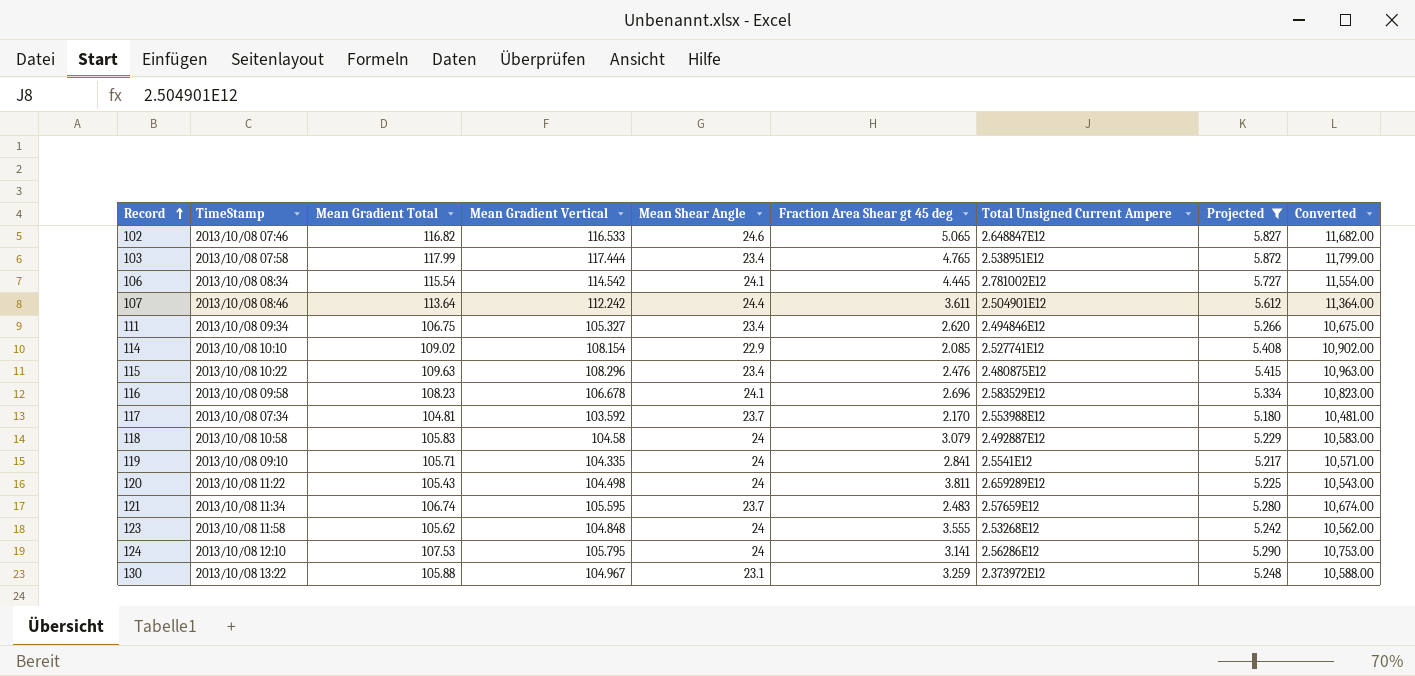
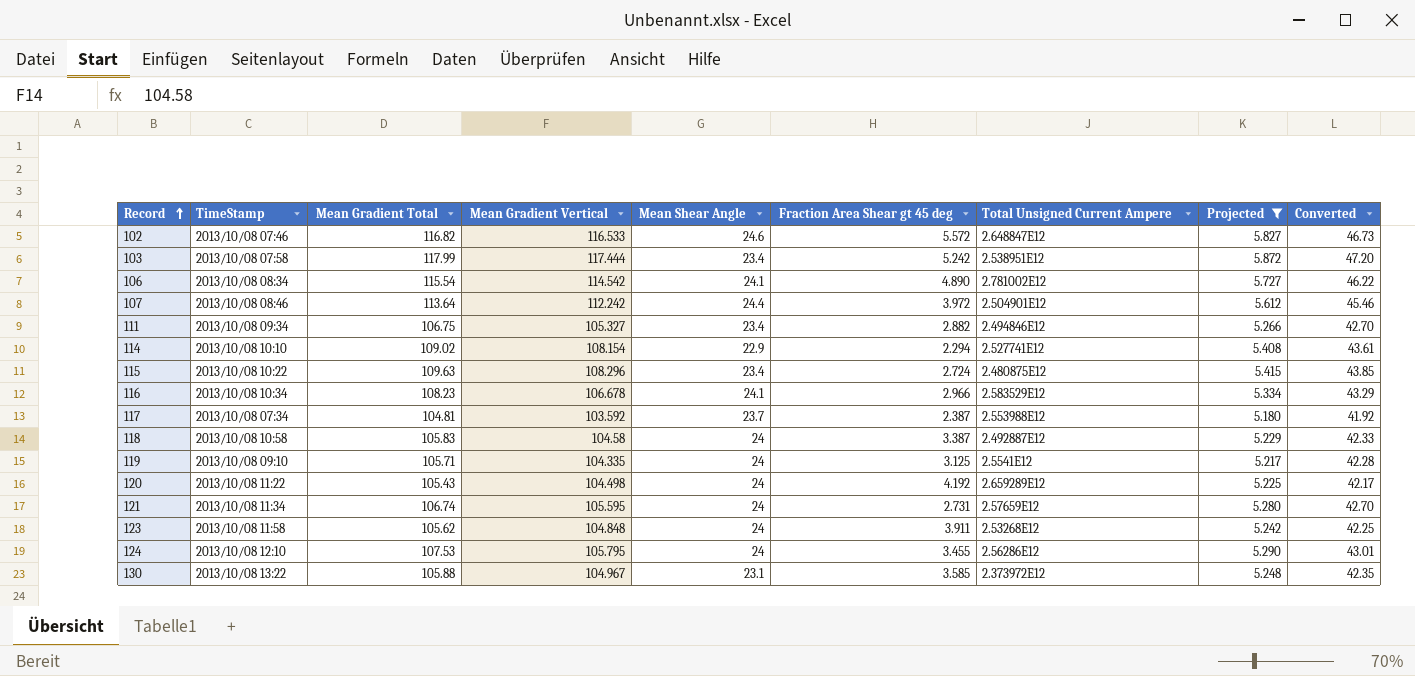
column Converted | formula: [Mean Gradient Total] * 100 -> [Mean Gradient Total] * 0.4
102 | Fraction Area Shear gt 45 deg: 5.065 -> 5.572
103 | Fraction Area Shear gt 45 deg: 4.765 -> 5.242
106 | Fraction Area Shear gt 45 deg: 4.445 -> 4.890
107 | Fraction Area Shear gt 45 deg: 3.611 -> 3.972
111 | Fraction Area Shear gt 45 deg: 2.620 -> 2.882
114 | Fraction Area Shear gt 45 deg: 2.085 -> 2.294
115 | Fraction Area Shear gt 45 deg: 2.476 -> 2.724
116 | TimeStamp: 2013/10/08 09:58 -> 2013/10/08 10:34
116 | Fraction Area Shear gt 45 deg: 2.696 -> 2.966
117 | Fraction Area Shear gt 45 deg: 2.170 -> 2.387
118 | Fraction Area Shear gt 45 deg: 3.079 -> 3.387
119 | Fraction Area Shear gt 45 deg: 2.841 -> 3.125
120 | Fraction Area Shear gt 45 deg: 3.811 -> 4.192
121 | Mean Shear Angle: 23.7 -> 24
121 | Fraction Area Shear gt 45 deg: 2.483 -> 2.731
123 | Fraction Area Shear gt 45 deg: 3.555 -> 3.911
124 | Fraction Area Shear gt 45 deg: 3.141 -> 3.455
130 | Fraction Area Shear gt 45 deg: 3.259 -> 3.585

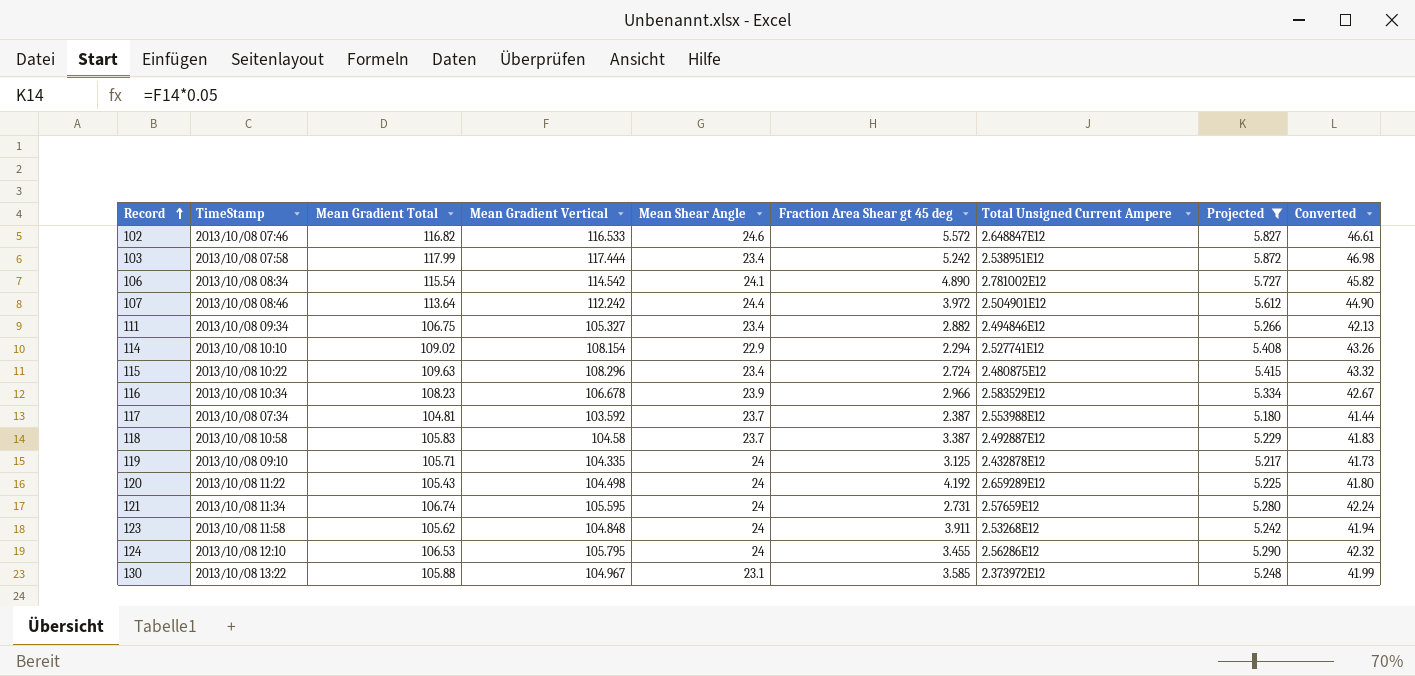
column Converted | formula: [Mean Gradient Total] * 0.4 -> [Mean Gradient Vertical] * 0.4
116 | Mean Shear Angle: 24.1 -> 23.9
118 | Mean Shear Angle: 24 -> 23.7
119 | Total Unsigned Current Ampere: 2.5541E12 -> 2.432878E12
124 | Mean Gradient Total: 107.53 -> 106.53

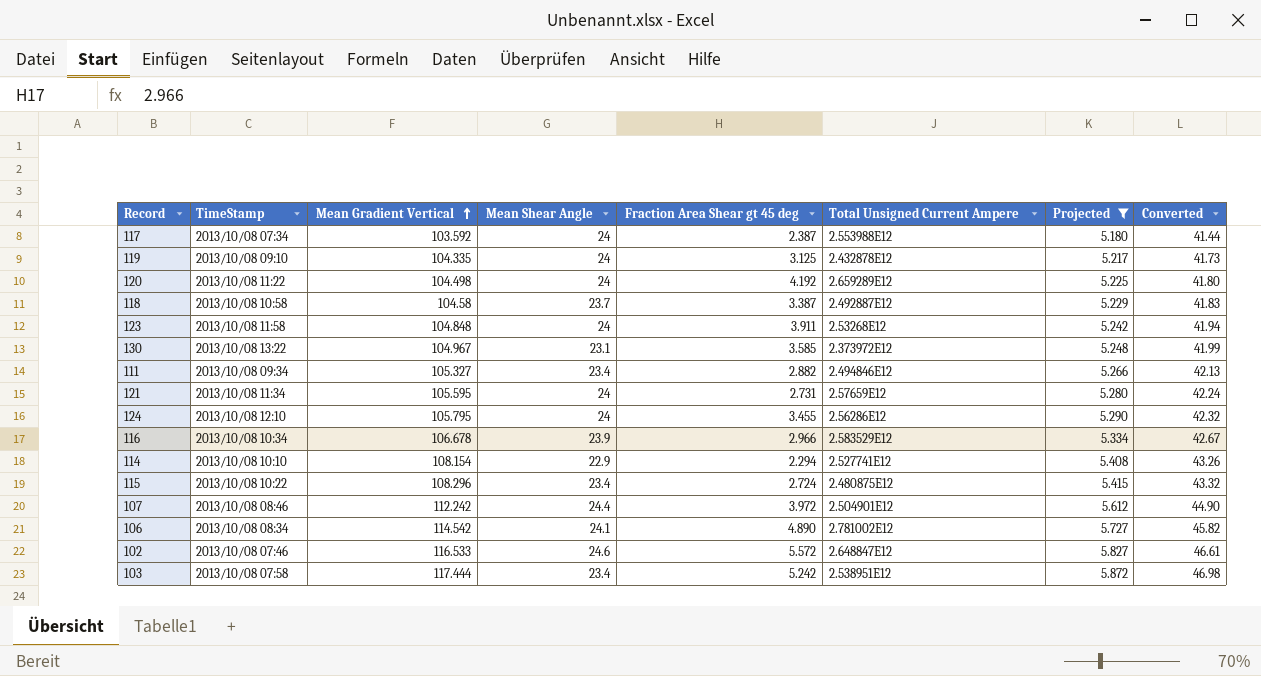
row order: Record ascending -> Mean Gradient Vertical ascending
column Mean Gradient Total | position: 3 -> none
117 | Mean Shear Angle: 23.7 -> 24

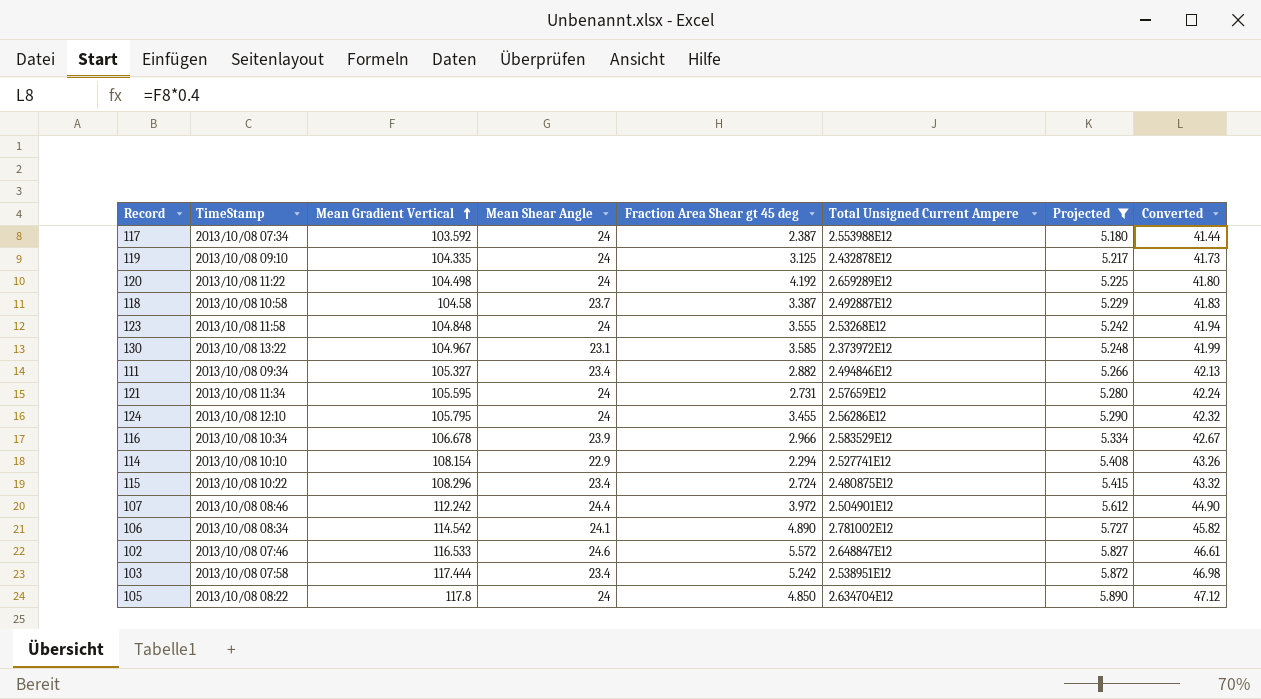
123 | Fraction Area Shear gt 45 deg: 3.911 -> 3.555
row 105: none -> 2013/10/08 08:22 | 117.8 | 24 | 4.850 | 2.634704E12 | 5.890 | 47.12

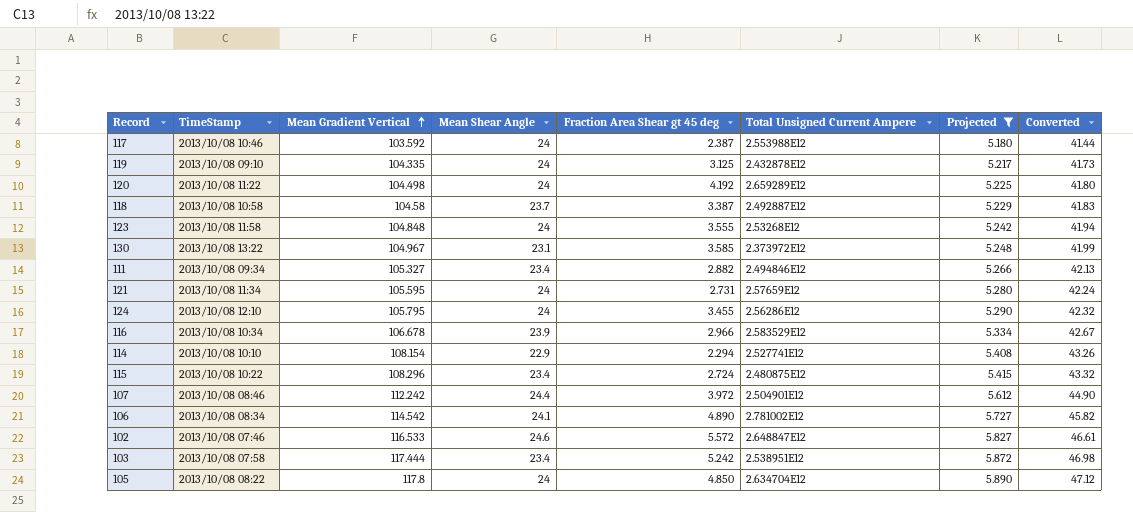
117 | TimeStamp: 2013/10/08 07:34 -> 2013/10/08 10:46

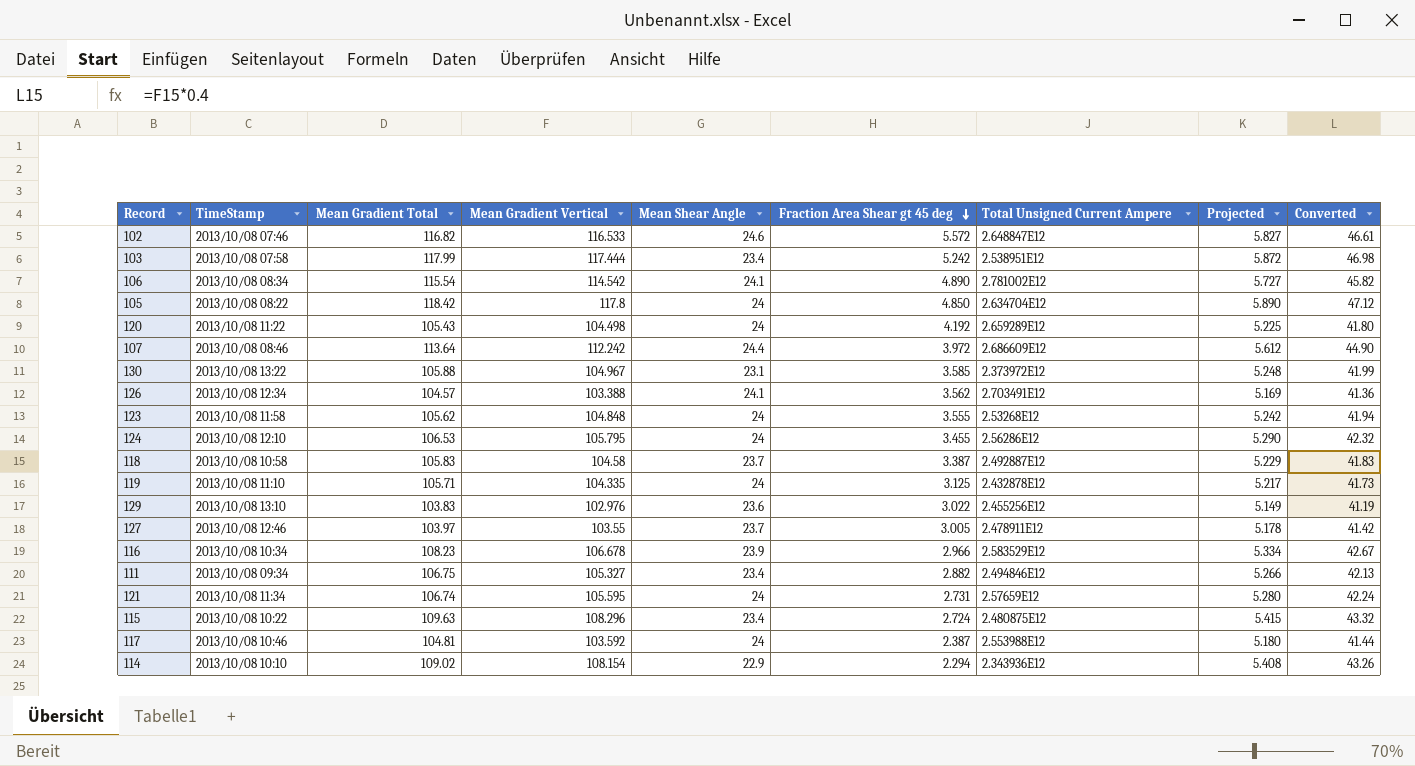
filter: Projected >= 5.180 -> none
row order: Mean Gradient Vertical ascending -> Fraction Area Shear gt 45 deg descending
column Mean Gradient Total | position: none -> 3
107 | Total Unsigned Current Ampere: 2.504901E12 -> 2.686609E12
119 | TimeStamp: 2013/10/08 09:10 -> 2013/10/08 11:10
114 | Total Unsigned Current Ampere: 2.527741E12 -> 2.343936E12

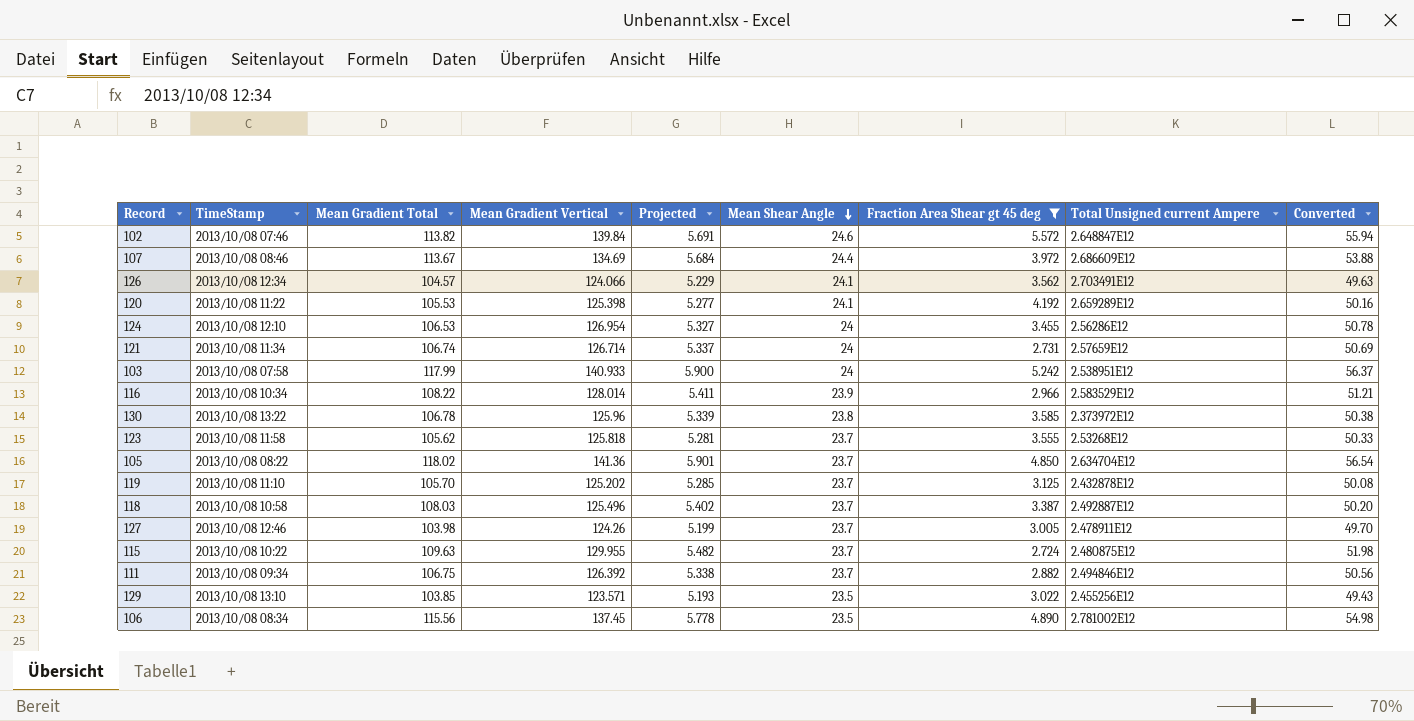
filter: none -> Fraction Area Shear gt 45 deg >= 2.724
row order: Fraction Area Shear gt 45 deg descending -> Mean Shear Angle descending
column Projected | formula: [Mean Gradient Vertical] * 0.05 -> [Mean Gradient Total] * 0.05
column Projected | position: 8 -> 5
column name: Total Unsigned Current Ampere -> Total Unsigned current Ampere
102 | Mean Gradient Total: 116.82 -> 113.82
102 | Mean Gradient Vertical: 116.533 -> 139.84
102 | Converted: 46.61 -> 55.94
107 | Mean Gradient Total: 113.64 -> 113.67
107 | Mean Gradient Vertical: 112.242 -> 134.69
107 | Converted: 44.90 -> 53.88
126 | Mean Gradient Vertical: 103.388 -> 124.066
126 | Converted: 41.36 -> 49.63
120 | Mean Gradient Total: 105.43 -> 105.53
120 | Mean Gradient Vertical: 104.498 -> 125.398
120 | Mean Shear Angle: 24 -> 24.1
120 | Converted: 41.80 -> 50.16
124 | Mean Gradient Vertical: 105.795 -> 126.954
124 | Converted: 42.32 -> 50.78
121 | Mean Gradient Vertical: 105.595 -> 126.714
121 | Converted: 42.24 -> 50.69
103 | Mean Gradient Vertical: 117.444 -> 140.933
103 | Mean Shear Angle: 23.4 -> 24
103 | Converted: 46.98 -> 56.37
116 | Mean Gradient Total: 108.23 -> 108.22
116 | Mean Gradient Vertical: 106.678 -> 128.014
116 | Converted: 42.67 -> 51.21
130 | Mean Gradient Total: 105.88 -> 106.78
130 | Mean Gradient Vertical: 104.967 -> 125.96
130 | Mean Shear Angle: 23.1 -> 23.8
130 | Converted: 41.99 -> 50.38
123 | Mean Gradient Vertical: 104.848 -> 125.818
123 | Mean Shear Angle: 24 -> 23.7
123 | Converted: 41.94 -> 50.33
105 | Mean Gradient Total: 118.42 -> 118.02
105 | Mean Gradient Vertical: 117.8 -> 141.36
105 | Mean Shear Angle: 24 -> 23.7
105 | Converted: 47.12 -> 56.54
119 | Mean Gradient Total: 105.71 -> 105.70
119 | Mean Gradient Vertical: 104.335 -> 125.202
119 | Mean Shear Angle: 24 -> 23.7
119 | Converted: 41.73 -> 50.08
118 | Mean Gradient Total: 105.83 -> 108.03
118 | Mean Gradient Vertical: 104.58 -> 125.496
118 | Converted: 41.83 -> 50.20
127 | Mean Gradient Total: 103.97 -> 103.98
127 | Mean Gradient Vertical: 103.55 -> 124.26
127 | Converted: 41.42 -> 49.70
115 | Mean Gradient Vertical: 108.296 -> 129.955
115 | Mean Shear Angle: 23.4 -> 23.7
115 | Converted: 43.32 -> 51.98
111 | Mean Gradient Vertical: 105.327 -> 126.392
111 | Mean Shear Angle: 23.4 -> 23.7
111 | Converted: 42.13 -> 50.56
129 | Mean Gradient Total: 103.83 -> 103.85
129 | Mean Gradient Vertical: 102.976 -> 123.571
129 | Mean Shear Angle: 23.6 -> 23.5
129 | Converted: 41.19 -> 49.43
106 | Mean Gradient Total: 115.54 -> 115.56
106 | Mean Gradient Vertical: 114.542 -> 137.45
106 | Mean Shear Angle: 24.1 -> 23.5
106 | Converted: 45.82 -> 54.98

